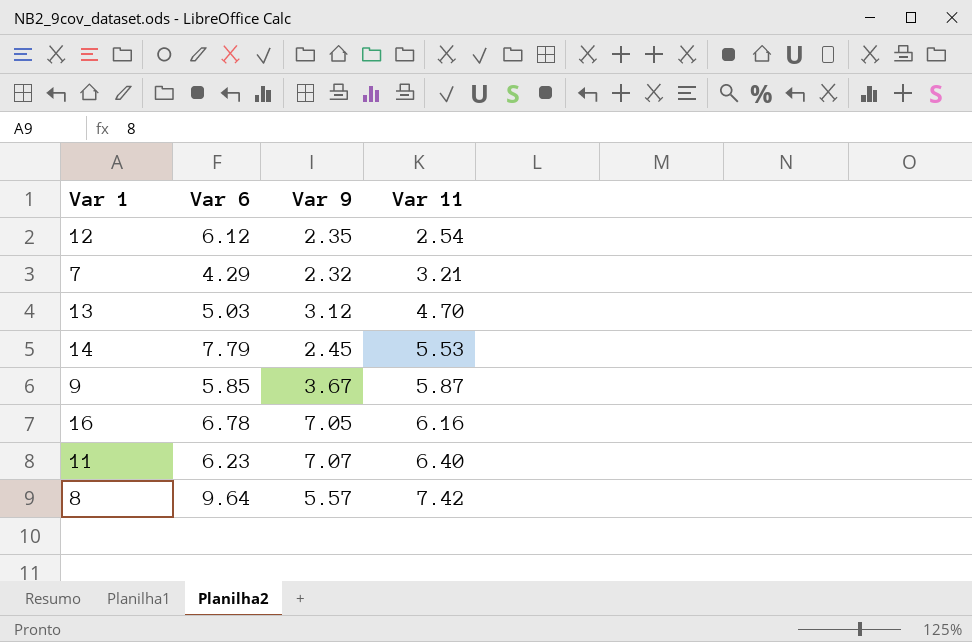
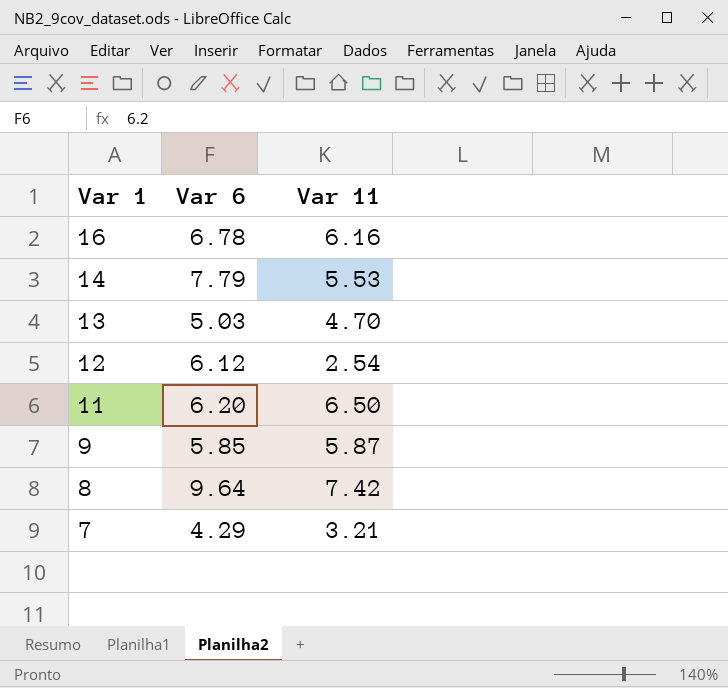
row order: Var 11 ascending -> Var 1 descending
column Var 9 | position: 3 -> none
11 | Var 6: 6.23 -> 6.20
11 | Var 11: 6.40 -> 6.50

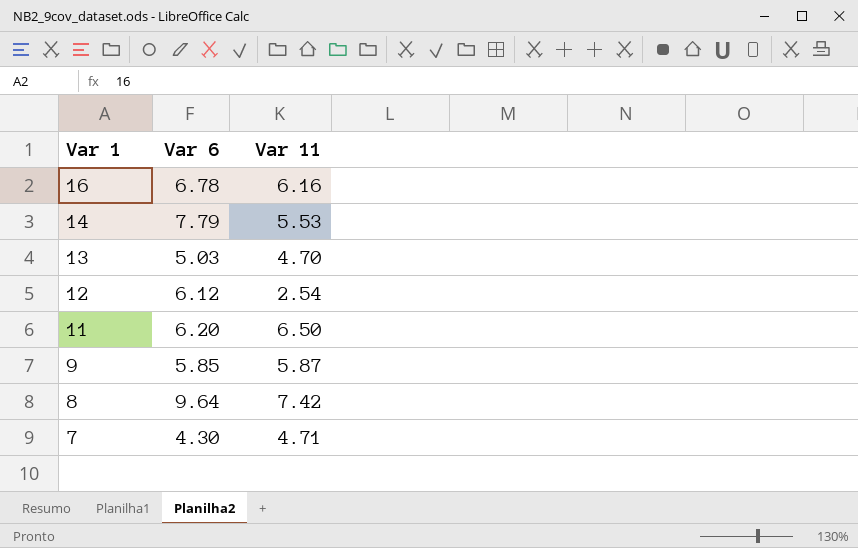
7 | Var 6: 4.29 -> 4.30
7 | Var 11: 3.21 -> 4.71

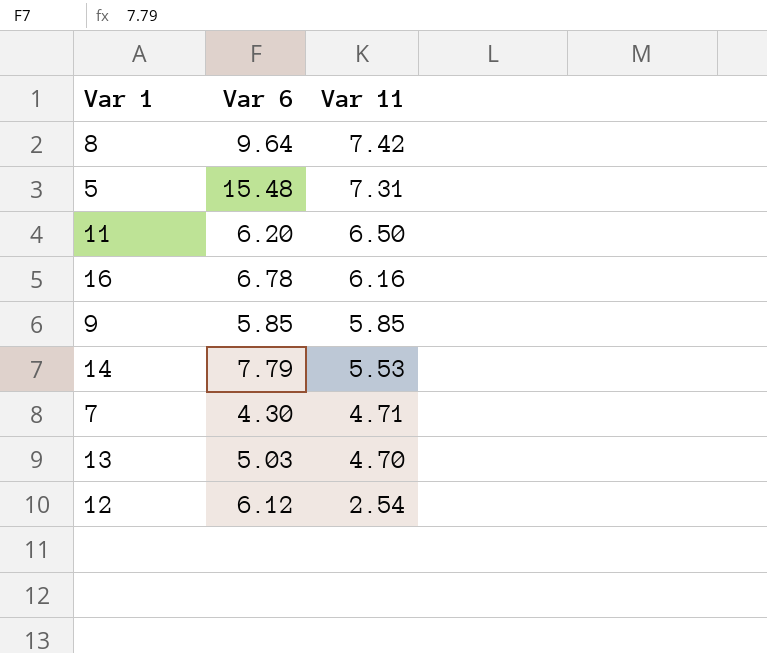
row order: Var 1 descending -> Var 11 descending
row 5: none -> 15.48 | 7.31
9 | Var 11: 5.87 -> 5.85

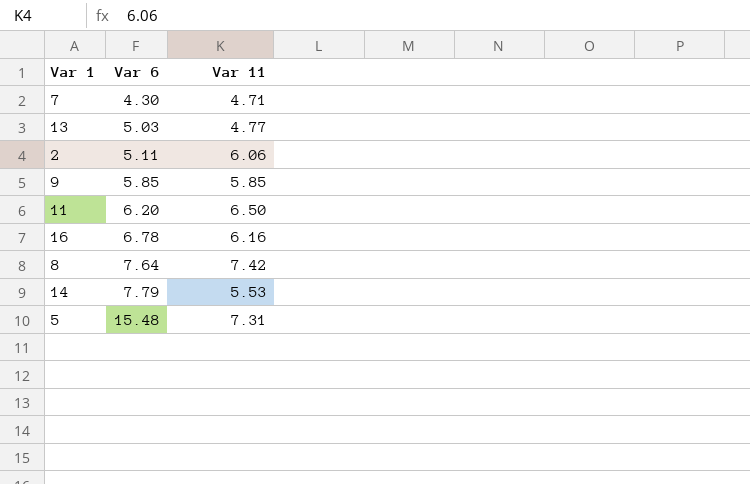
row order: Var 11 descending -> Var 6 ascending
row 12: 6.12 | 2.54 -> none
13 | Var 11: 4.70 -> 4.77
row 2: none -> 5.11 | 6.06
8 | Var 6: 9.64 -> 7.64

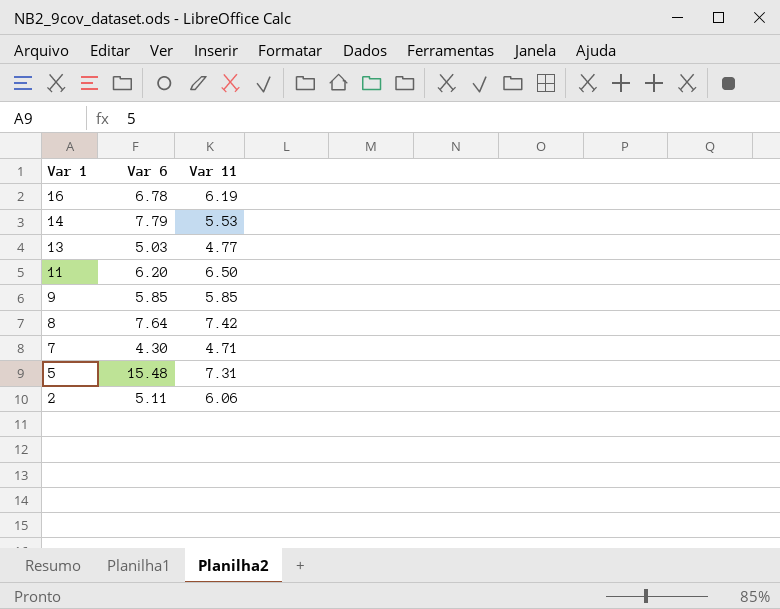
row order: Var 6 ascending -> Var 1 descending
16 | Var 11: 6.16 -> 6.19

